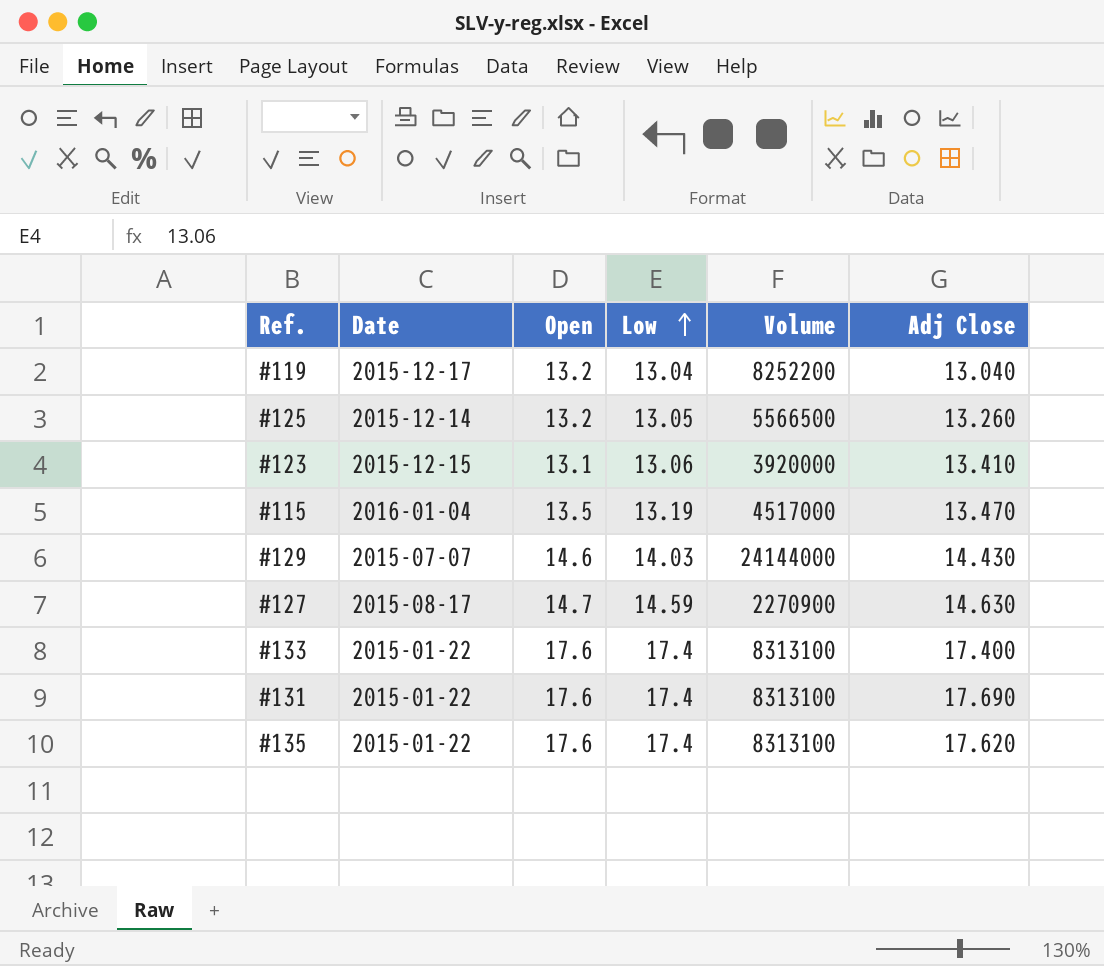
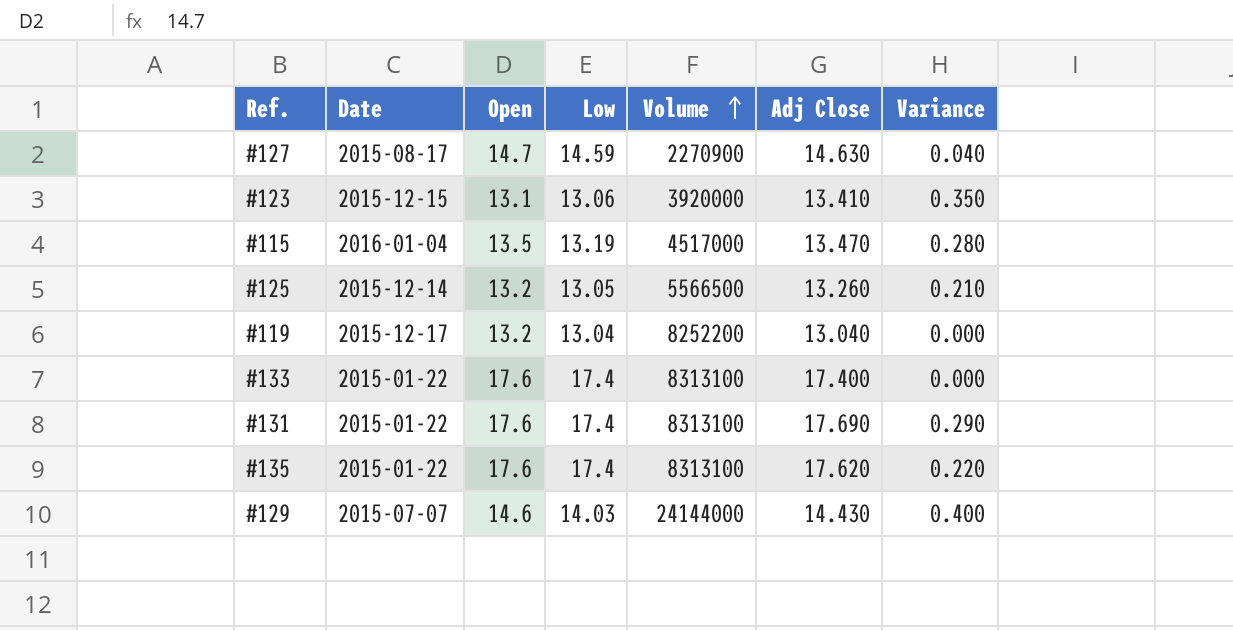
row order: Low ascending -> Volume ascending
column Variance | formula: none -> [Adj Close] - [Low]

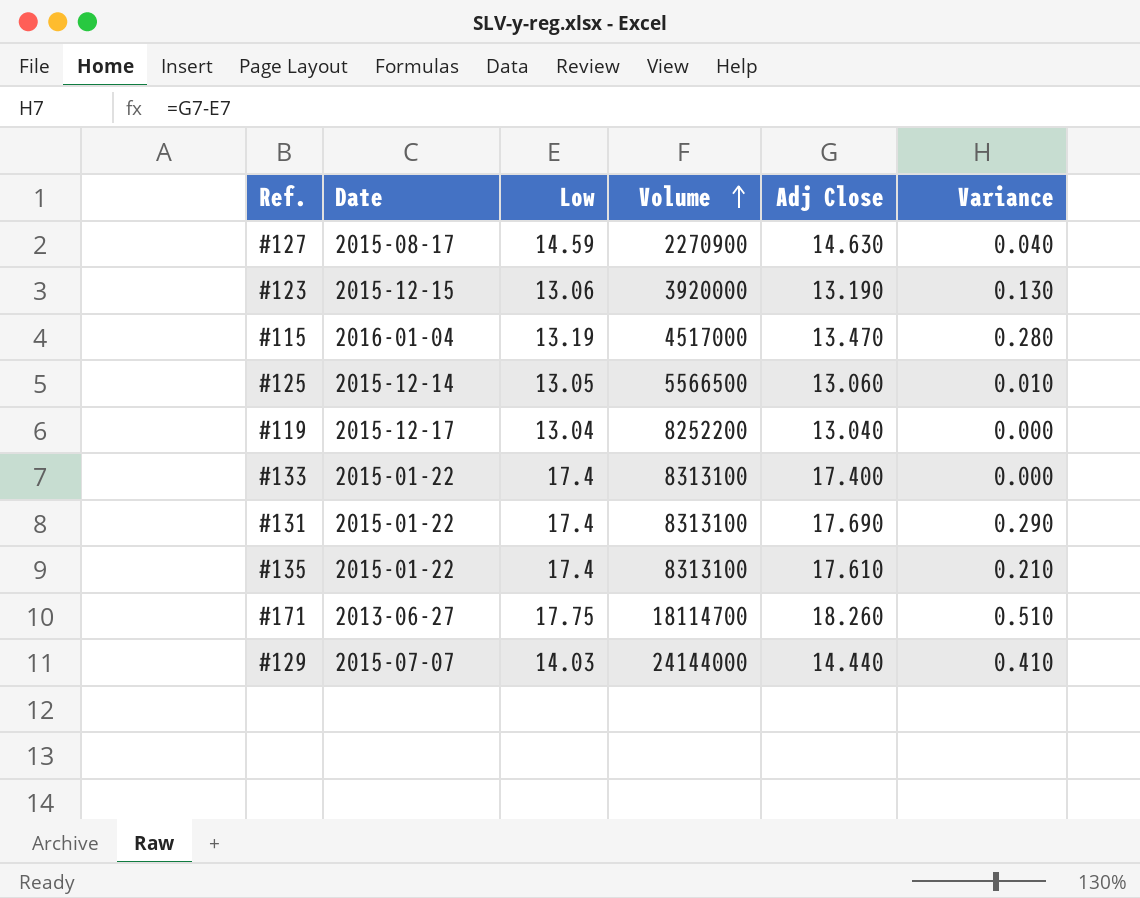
column Open | position: 3 -> none
#123 | Adj Close: 13.410 -> 13.190
#123 | Variance: 0.350 -> 0.130
#125 | Adj Close: 13.260 -> 13.060
#125 | Variance: 0.210 -> 0.010
#135 | Adj Close: 17.620 -> 17.610
#135 | Variance: 0.220 -> 0.210
row #171: none -> 2013-06-27 | 17.75 | 18114700 | 18.260 | 0.510
#129 | Adj Close: 14.430 -> 14.440
#129 | Variance: 0.400 -> 0.410

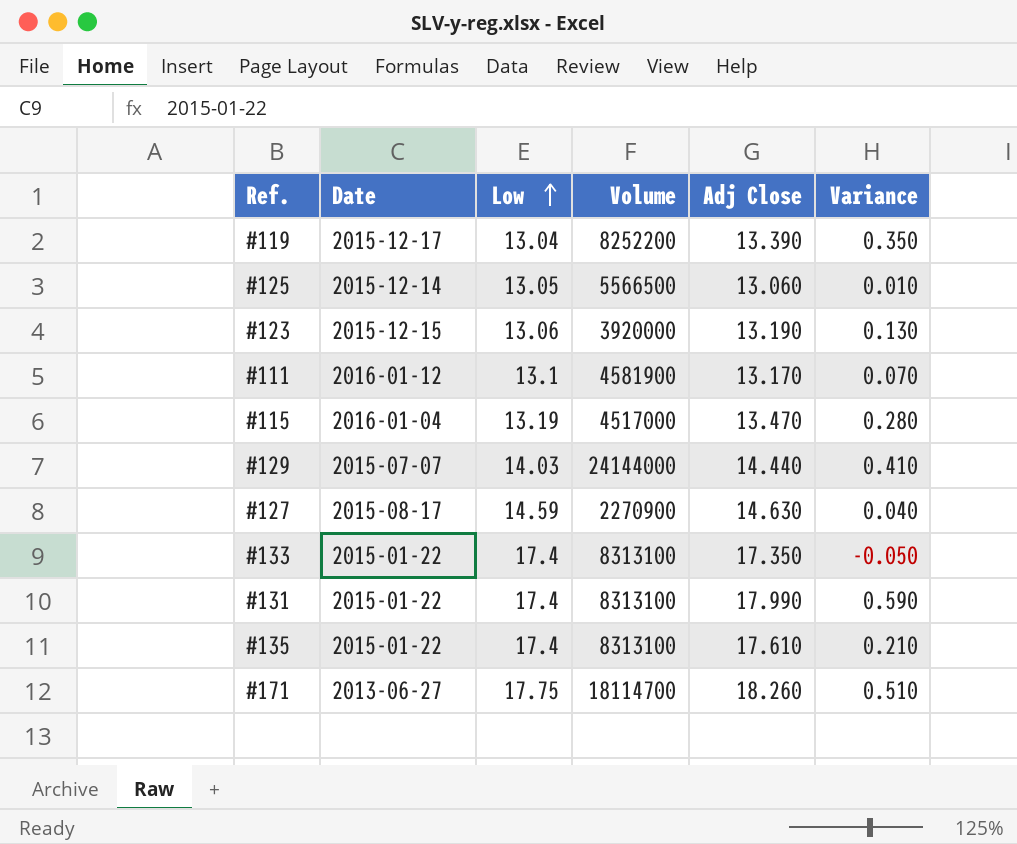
row order: Volume ascending -> Low ascending
#119 | Adj Close: 13.040 -> 13.390
#119 | Variance: 0.000 -> 0.350
row #111: none -> 2016-01-12 | 13.1 | 4581900 | 13.170 | 0.070
#133 | Adj Close: 17.400 -> 17.350
#133 | Variance: 0.000 -> -0.050
#131 | Adj Close: 17.690 -> 17.990
#131 | Variance: 0.290 -> 0.590

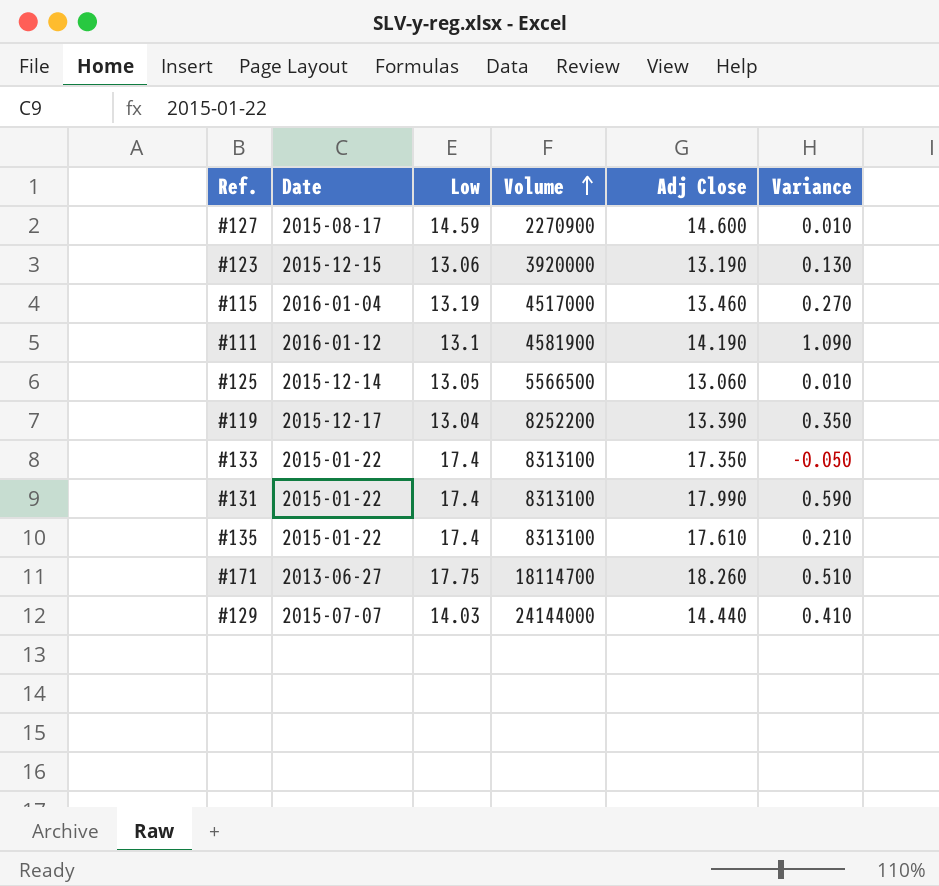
row order: Low ascending -> Volume ascending
#127 | Adj Close: 14.630 -> 14.600
#127 | Variance: 0.040 -> 0.010
#115 | Adj Close: 13.470 -> 13.460
#115 | Variance: 0.280 -> 0.270
#111 | Adj Close: 13.170 -> 14.190
#111 | Variance: 0.070 -> 1.090

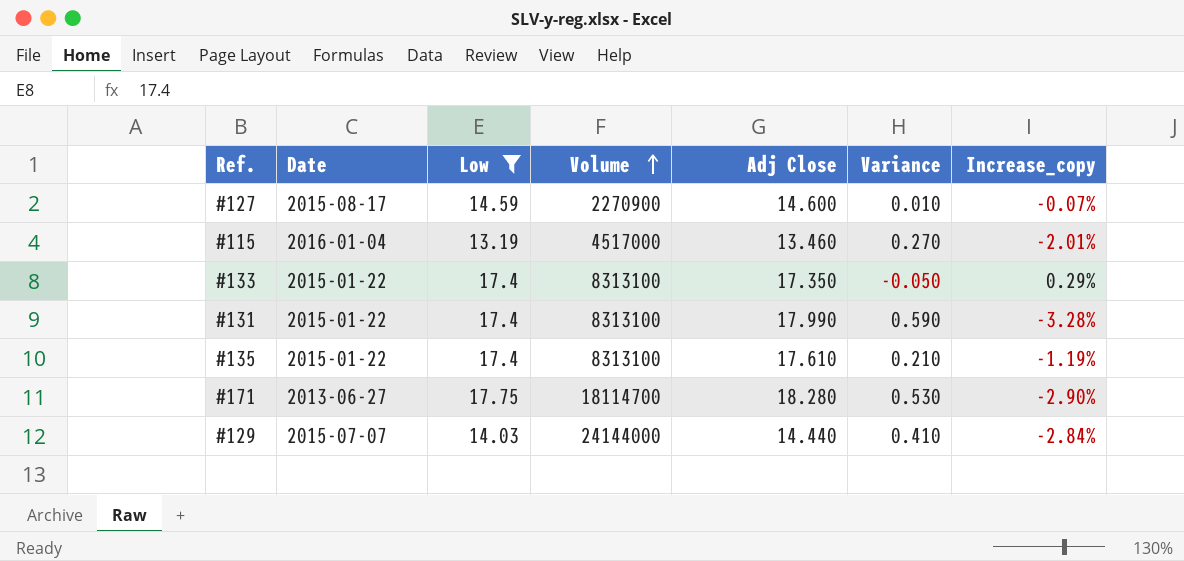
filter: none -> Low >= 13.19
column Increase_copy | formula: none -> ([Low] - [Adj Close]) / [Adj Close]
#171 | Adj Close: 18.260 -> 18.280
#171 | Variance: 0.510 -> 0.530

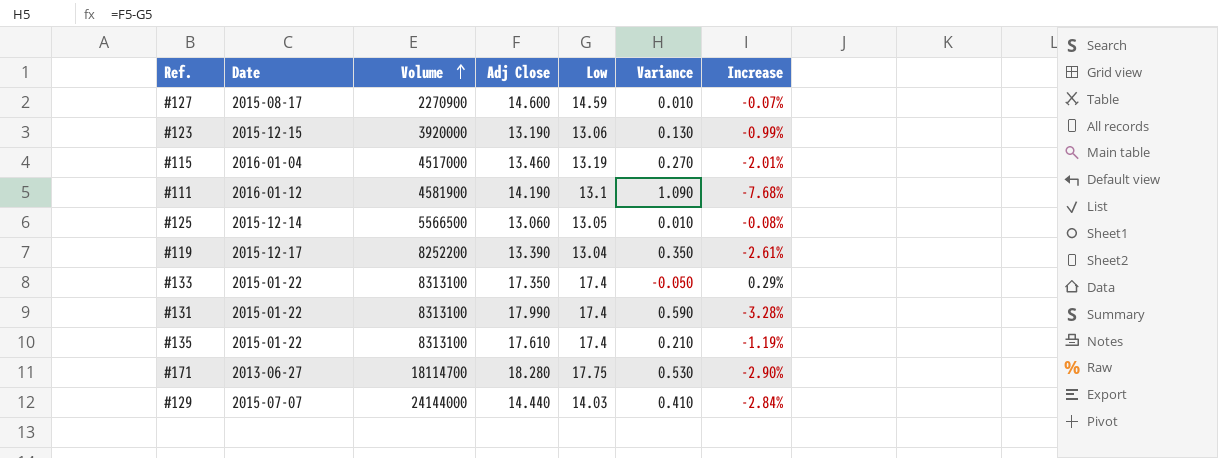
filter: Low >= 13.19 -> none
column Low | position: 3 -> 5
column name: Increase_copy -> Increase

